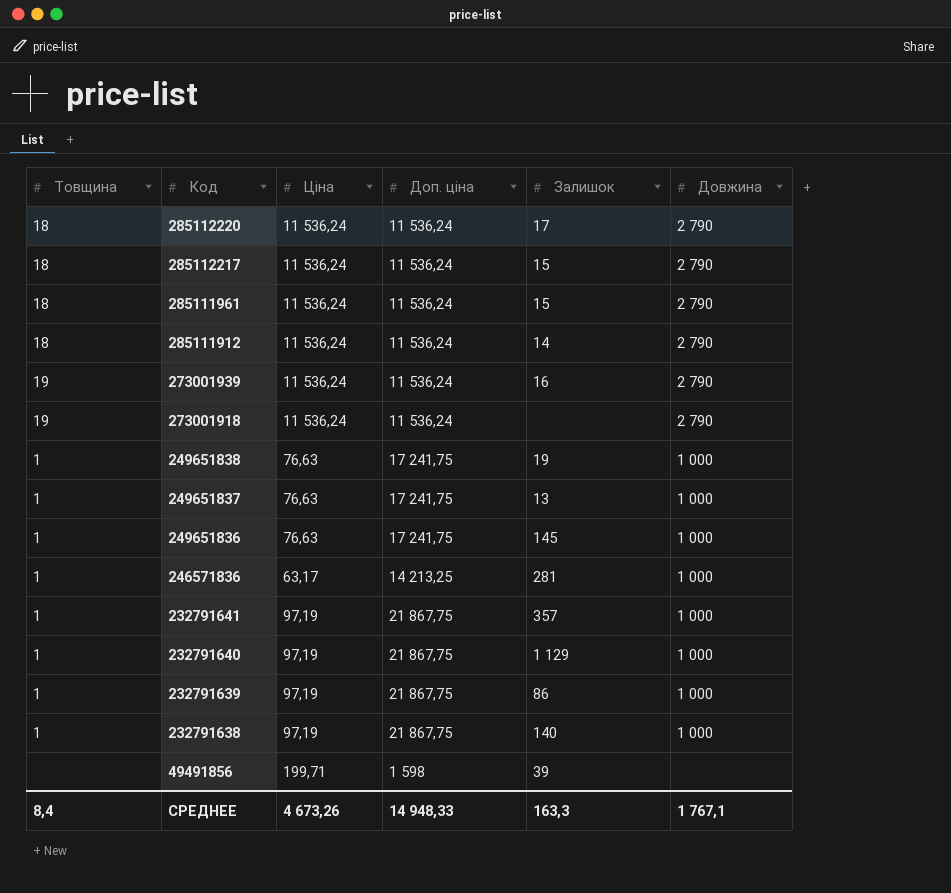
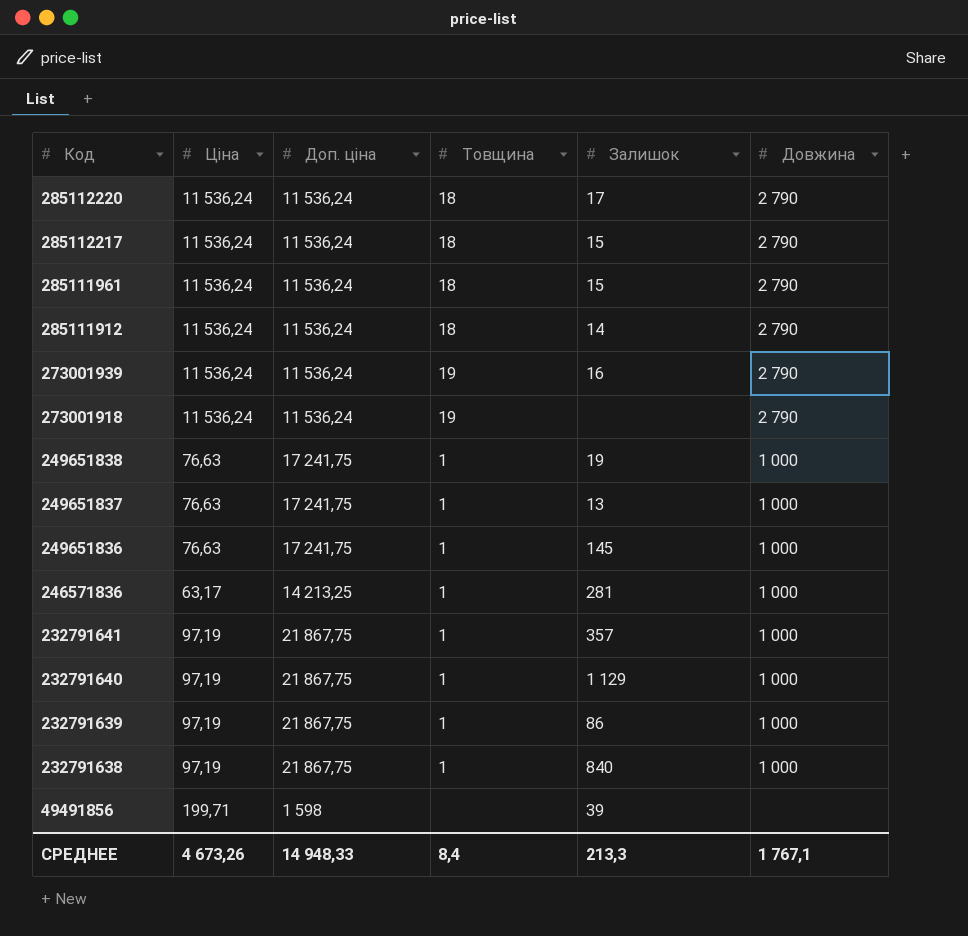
column Товщина | position: 1 -> 4
232791638 | Залишок: 140 -> 840
СРЕДНЕЕ | Залишок: 163,3 -> 213,3

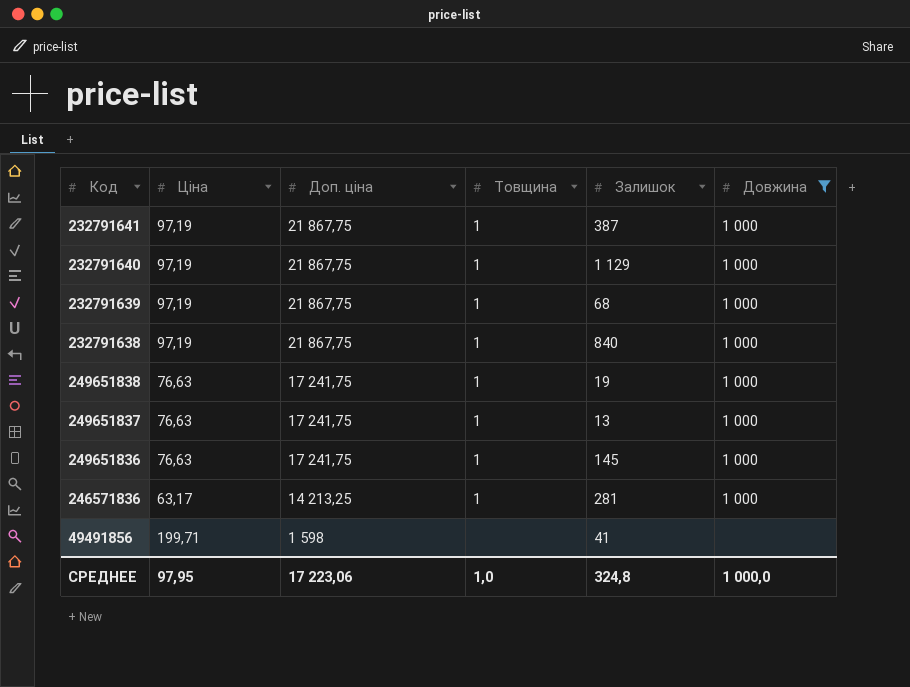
filter: none -> Довжина != 2 790
row order: Код descending -> Доп. ціна descending
232791641 | Залишок: 357 -> 387
232791639 | Залишок: 86 -> 68
49491856 | Залишок: 39 -> 41
СРЕДНЕЕ | Ціна: 4 673,26 -> 97,95
СРЕДНЕЕ | Доп. ціна: 14 948,33 -> 17 223,06
СРЕДНЕЕ | Товщина: 8,4 -> 1,0
СРЕДНЕЕ | Залишок: 213,3 -> 324,8
СРЕДНЕЕ | Довжина: 1 767,1 -> 1 000,0

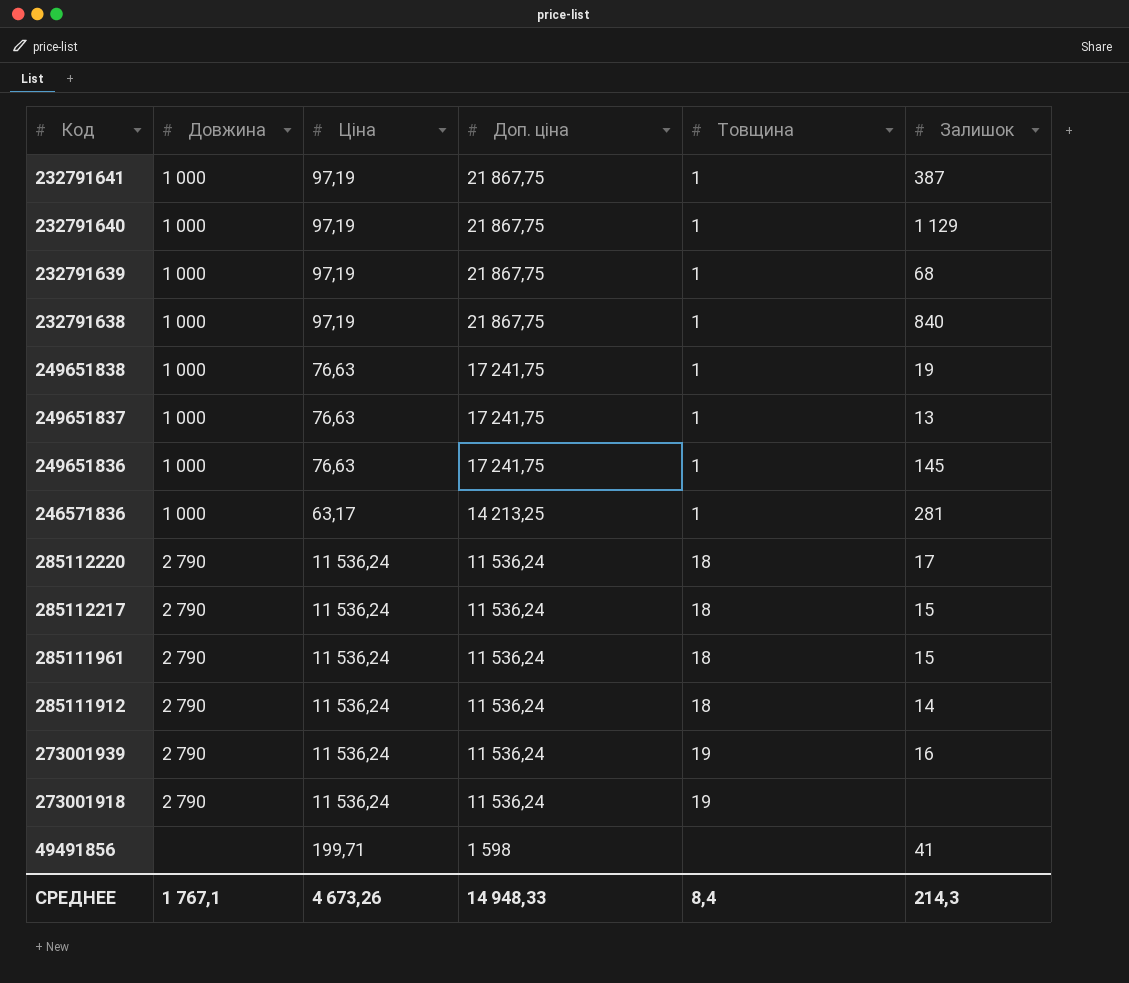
filter: Довжина != 2 790 -> none
column Довжина | position: 6 -> 2
СРЕДНЕЕ | Довжина: 1 000,0 -> 1 767,1
СРЕДНЕЕ | Ціна: 97,95 -> 4 673,26
СРЕДНЕЕ | Доп. ціна: 17 223,06 -> 14 948,33
СРЕДНЕЕ | Товщина: 1,0 -> 8,4
СРЕДНЕЕ | Залишок: 324,8 -> 214,3

